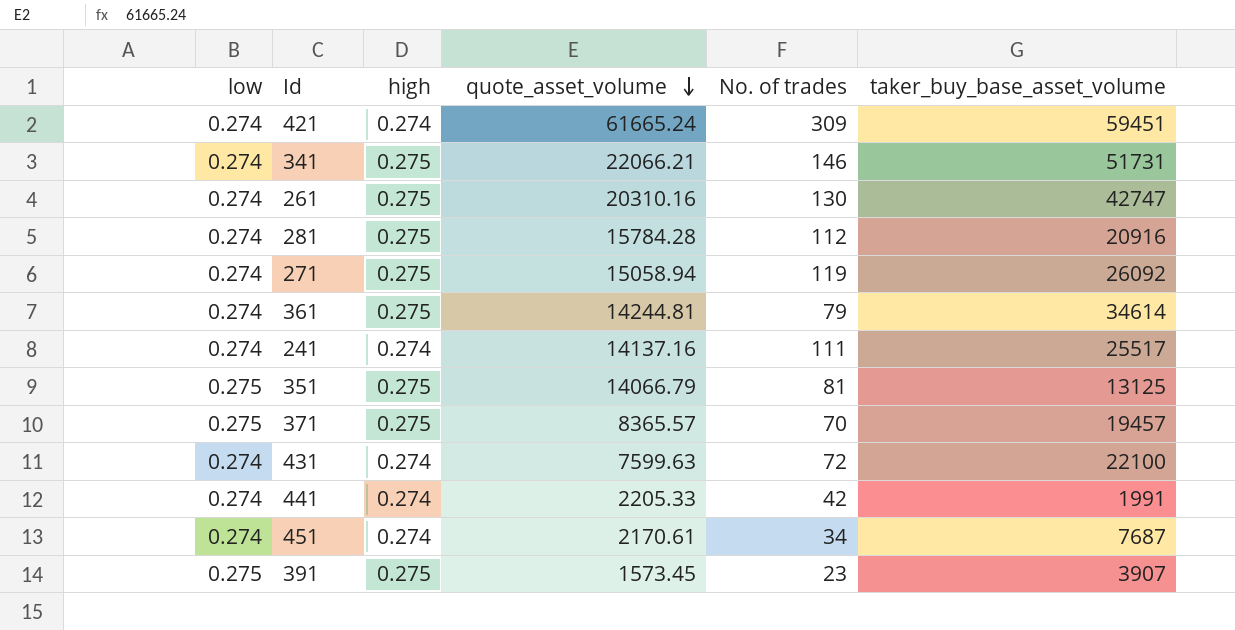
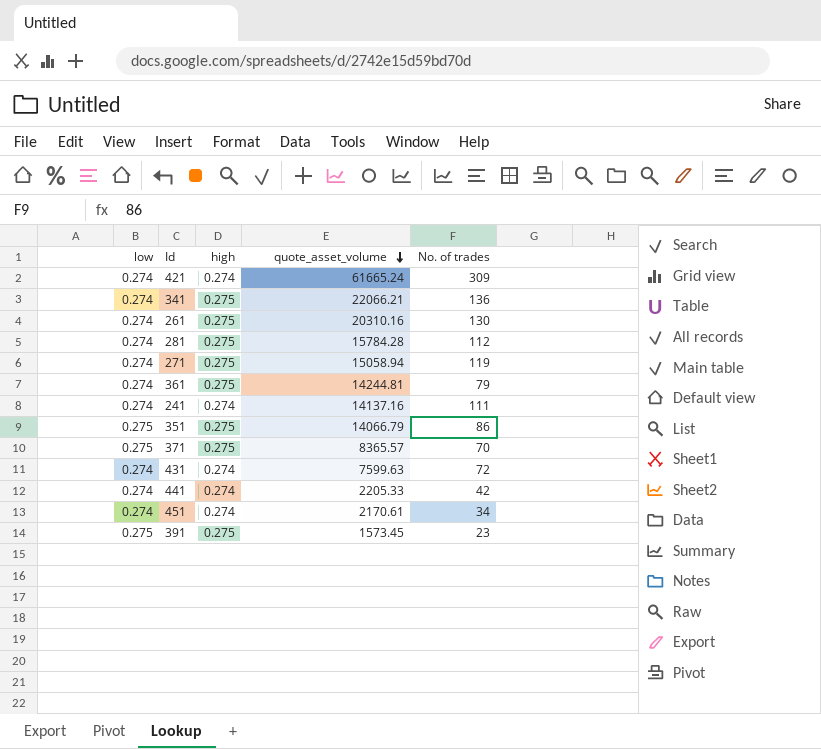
column taker_buy_base_asset_volume | position: 6 -> none
341 | No. of trades: 146 -> 136
351 | No. of trades: 81 -> 86

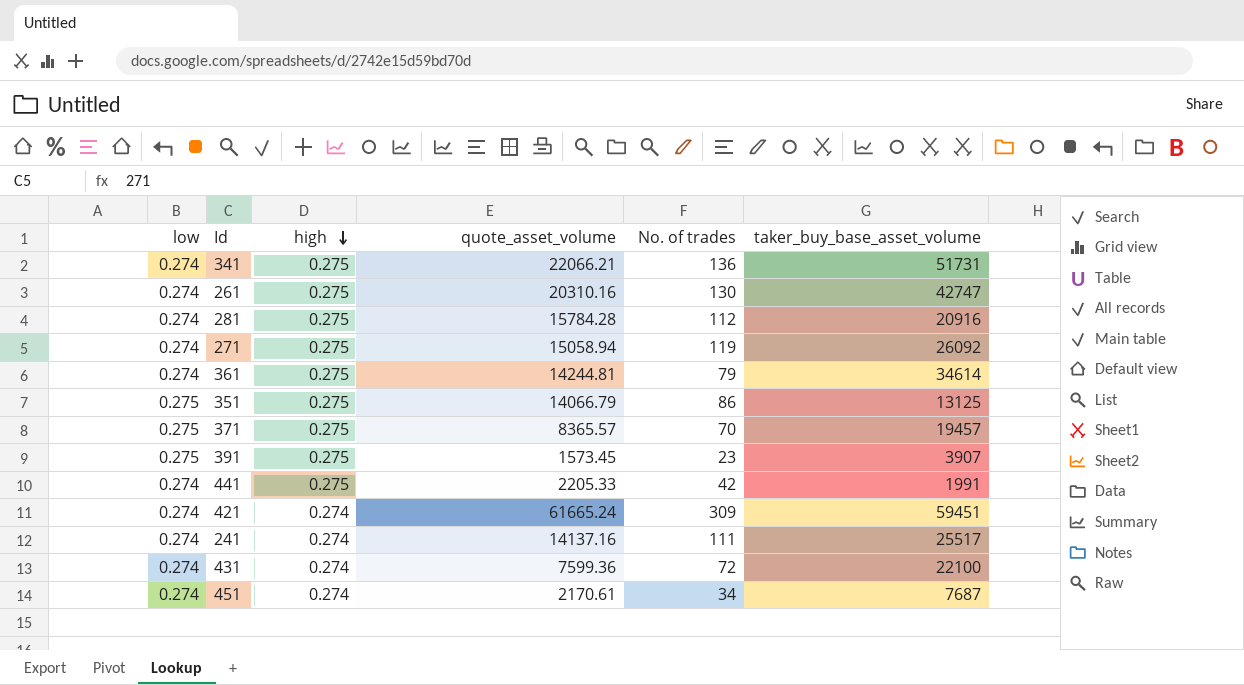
row order: quote_asset_volume descending -> high descending
column taker_buy_base_asset_volume | position: none -> 6
441 | high: 0.274 -> 0.275
431 | quote_asset_volume: 7599.63 -> 7599.36

